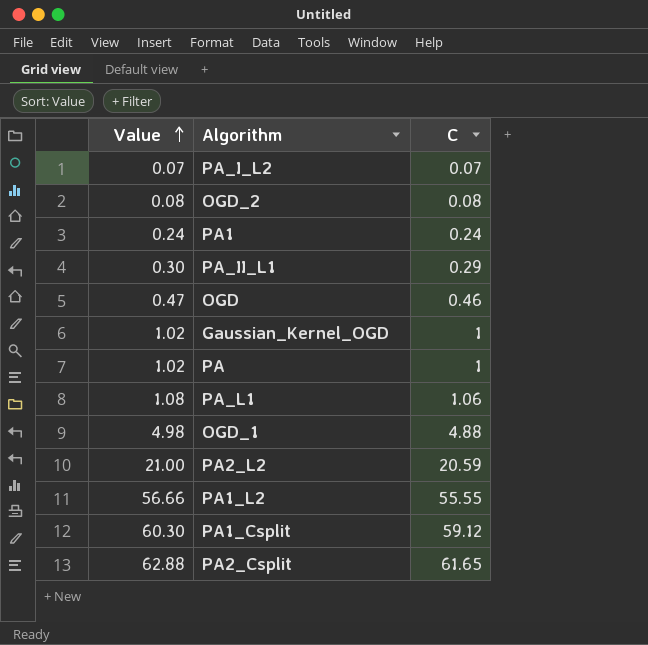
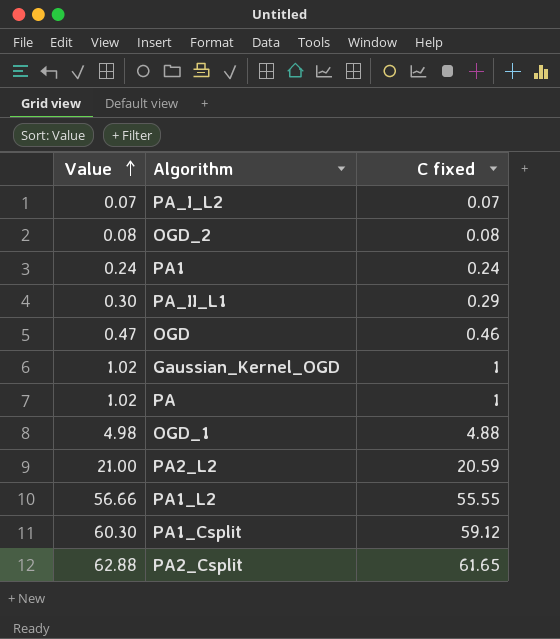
column name: C -> C fixed
row PA_L1: 1.08 | 1.06 -> none

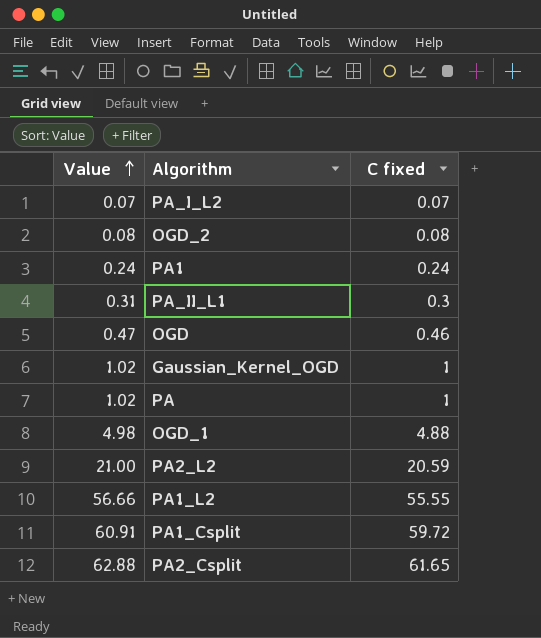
PA_II_L1 | Value: 0.30 -> 0.31
PA_II_L1 | C fixed: 0.29 -> 0.3
PA1_Csplit | Value: 60.30 -> 60.91
PA1_Csplit | C fixed: 59.12 -> 59.72

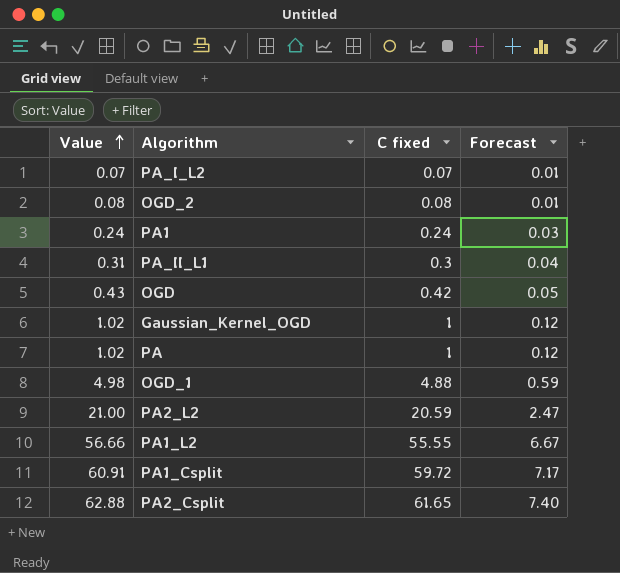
column Forecast | formula: none -> [C fixed] * 0.12
OGD | Value: 0.47 -> 0.43
OGD | C fixed: 0.46 -> 0.42

